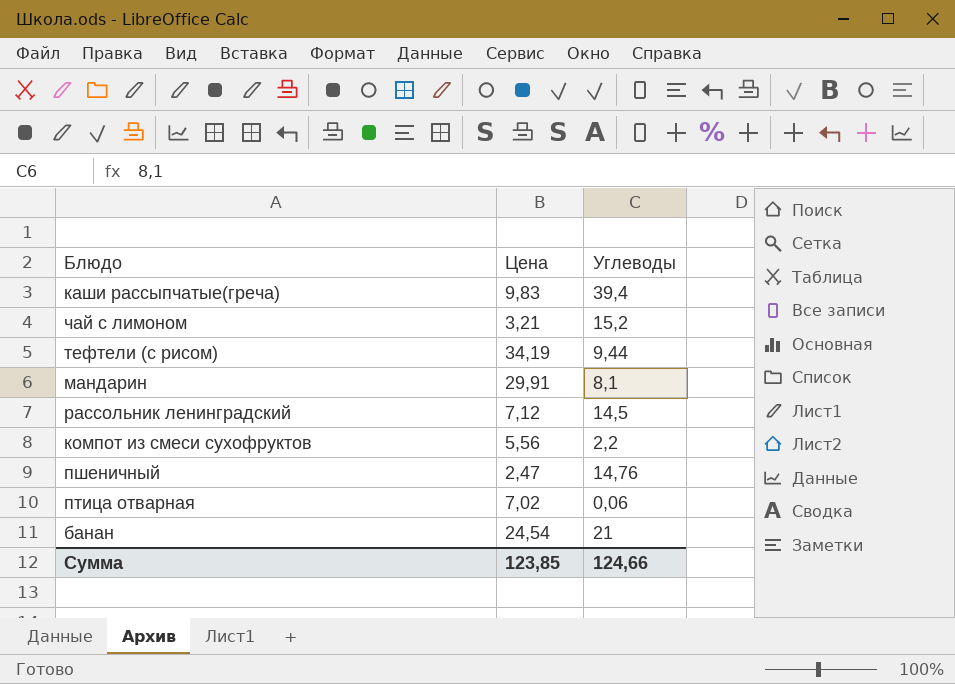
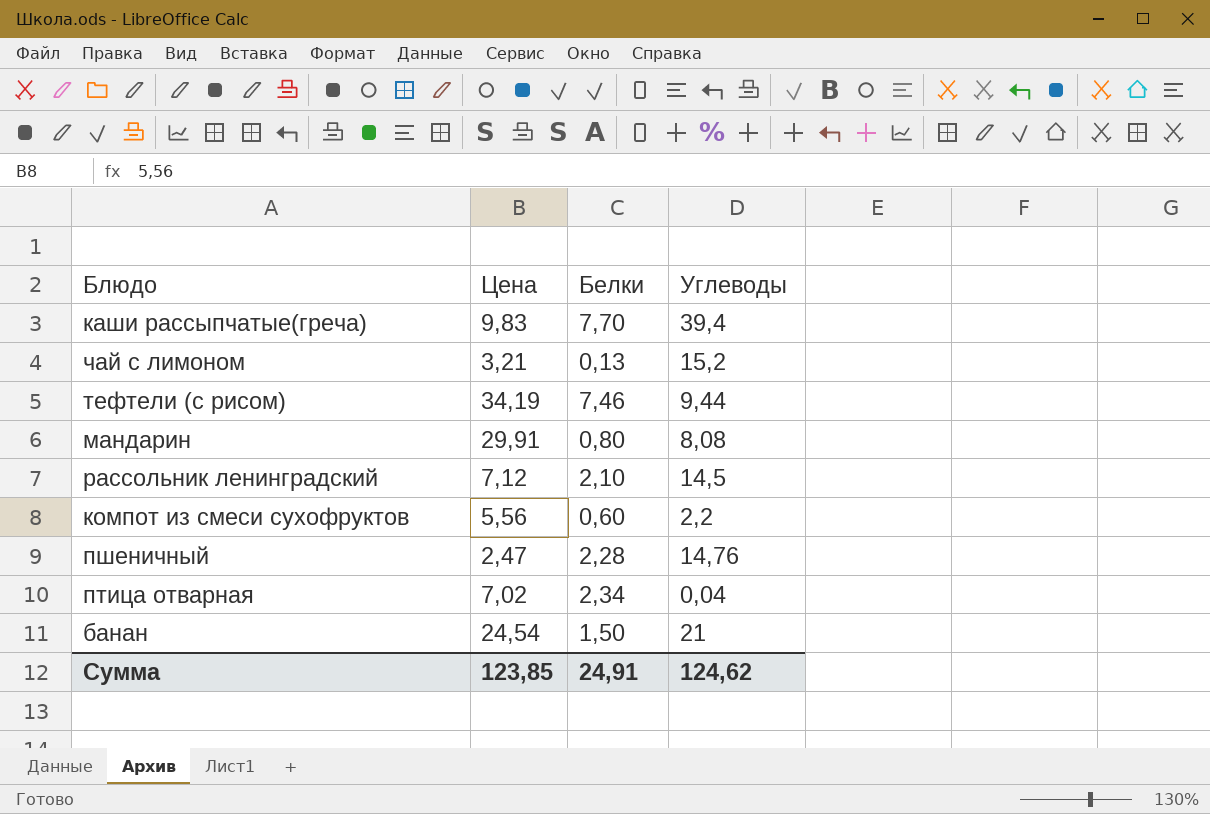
column Белки | position: none -> 3
мандарин | Углеводы: 8,1 -> 8,08
птица отварная | Углеводы: 0,06 -> 0,04
Сумма | Углеводы: 124,66 -> 124,62

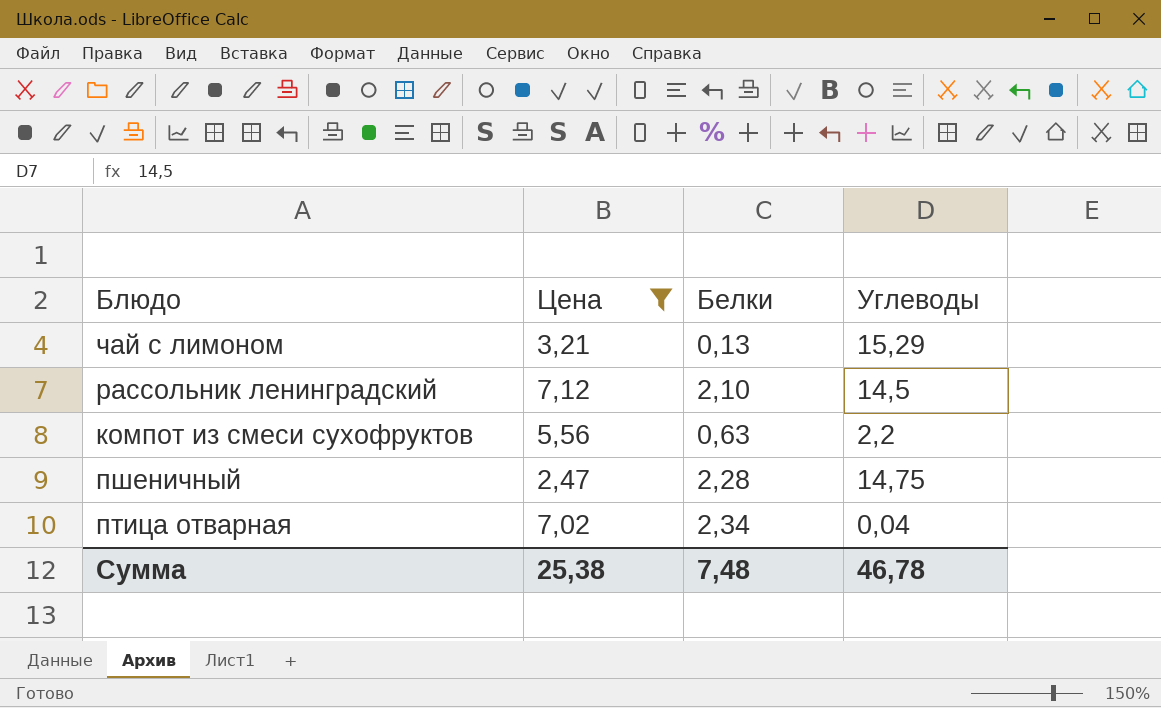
filter: none -> Цена <= 7,12
чай с лимоном | Углеводы: 15,2 -> 15,29
компот из смеси сухофруктов | Белки: 0,60 -> 0,63
пшеничный | Углеводы: 14,76 -> 14,75
Сумма | Цена: 123,85 -> 25,38
Сумма | Белки: 24,91 -> 7,48
Сумма | Углеводы: 124,62 -> 46,78

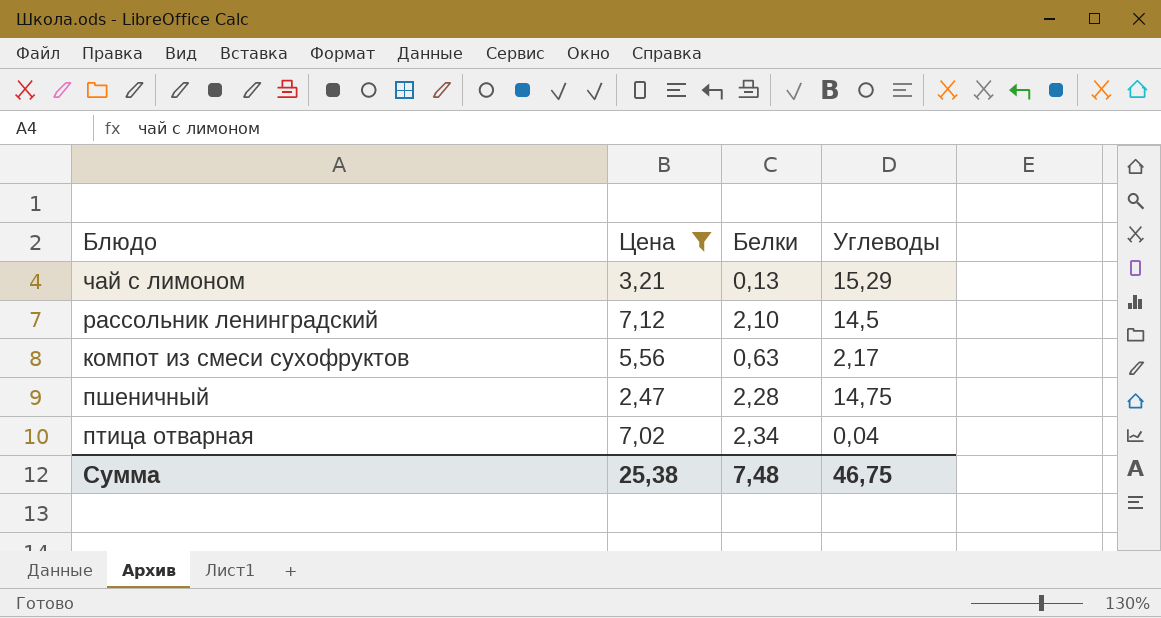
компот из смеси сухофруктов | Углеводы: 2,2 -> 2,17
Сумма | Углеводы: 46,78 -> 46,75

